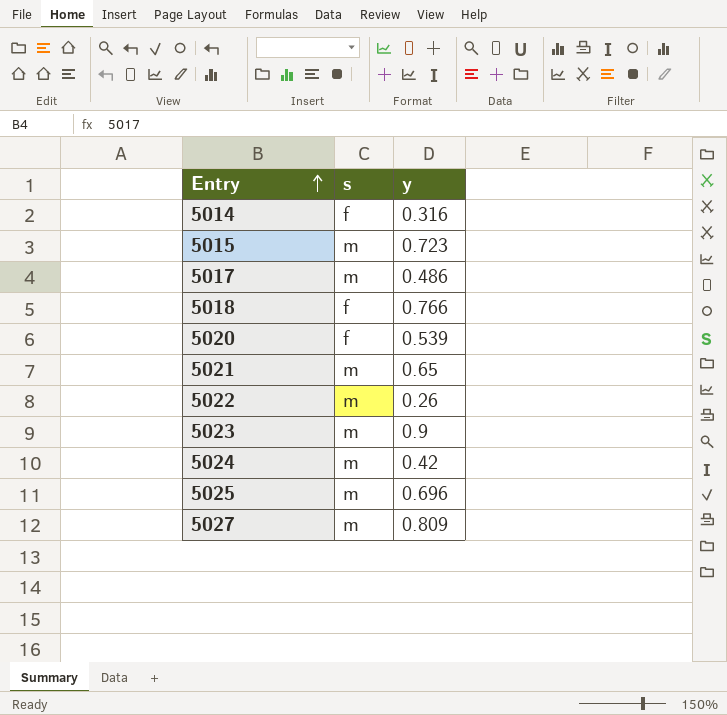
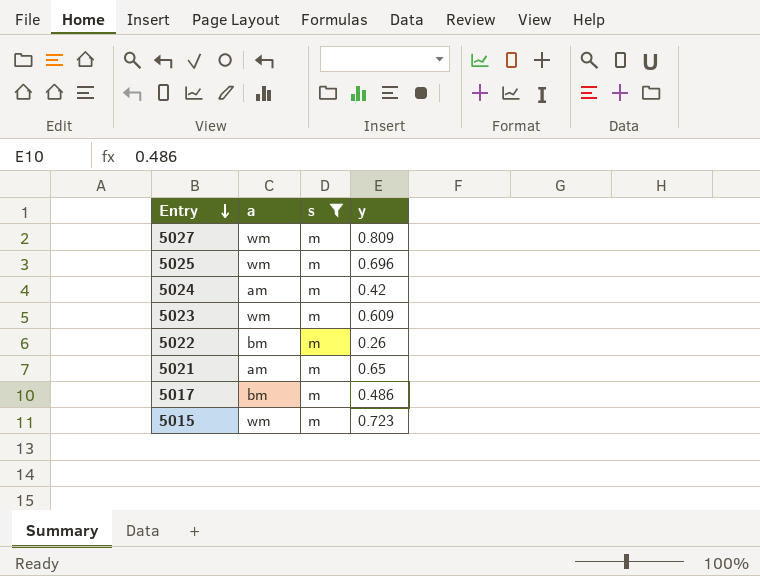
filter: none -> s = m
row order: Entry ascending -> Entry descending
column a | position: none -> 2
5023 | y: 0.9 -> 0.609

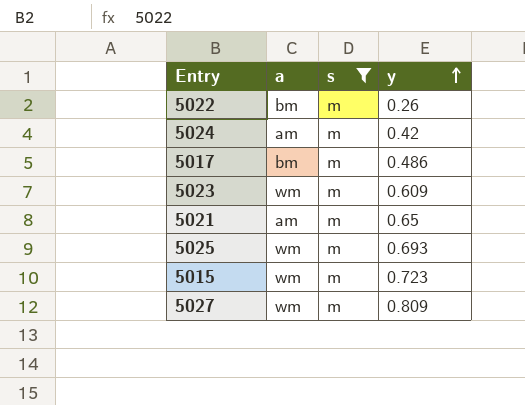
row order: Entry descending -> y ascending
5025 | y: 0.696 -> 0.693

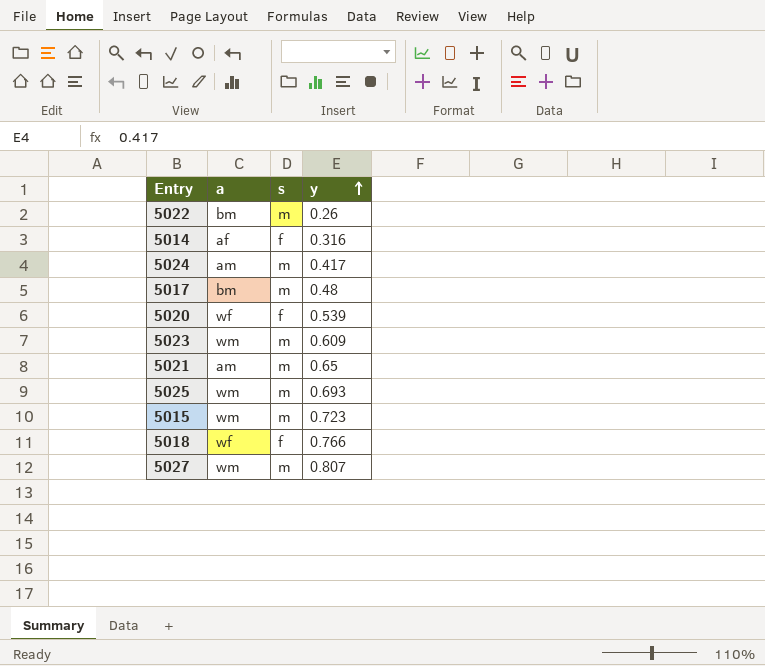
filter: s = m -> none
5024 | y: 0.42 -> 0.417
5017 | y: 0.486 -> 0.48
5027 | y: 0.809 -> 0.807

